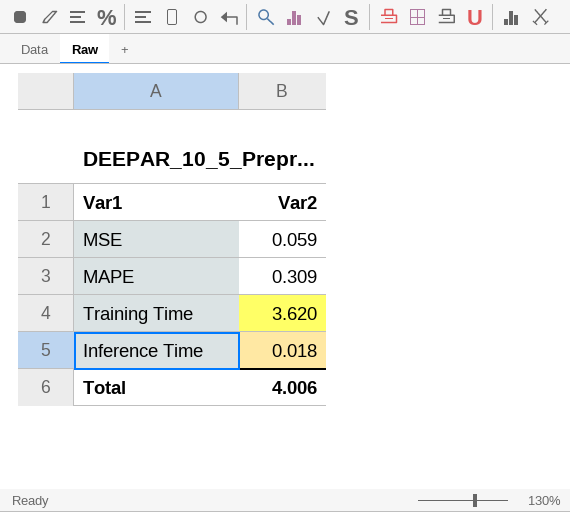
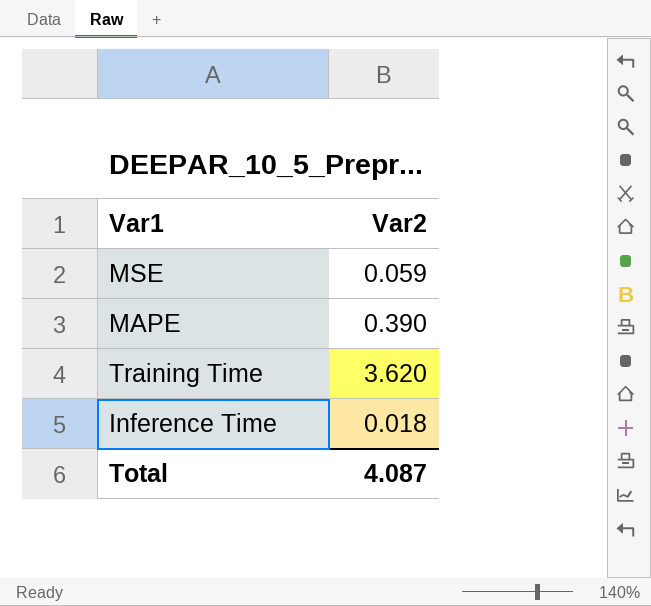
MAPE | Var2: 0.309 -> 0.390
Total | Var2: 4.006 -> 4.087

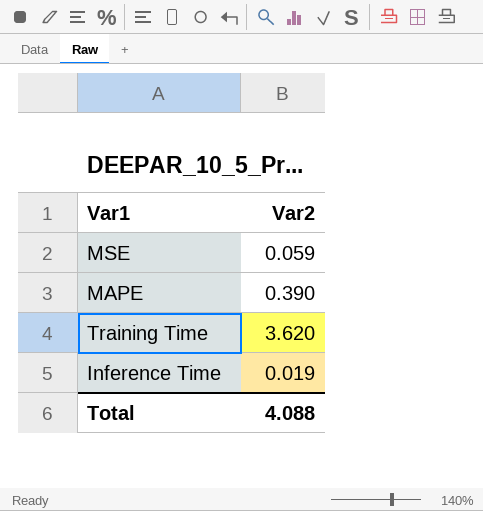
Inference Time | Var2: 0.018 -> 0.019
Total | Var2: 4.087 -> 4.088

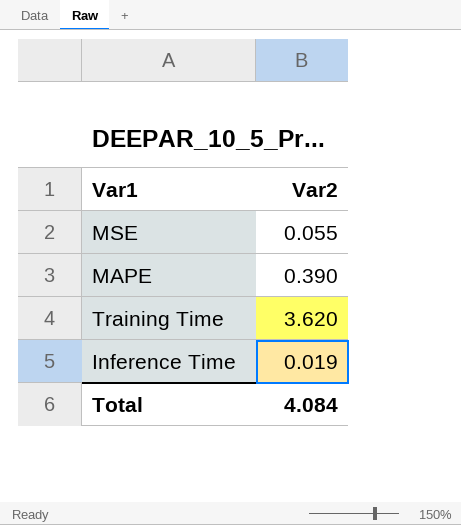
MSE | Var2: 0.059 -> 0.055
Total | Var2: 4.088 -> 4.084

